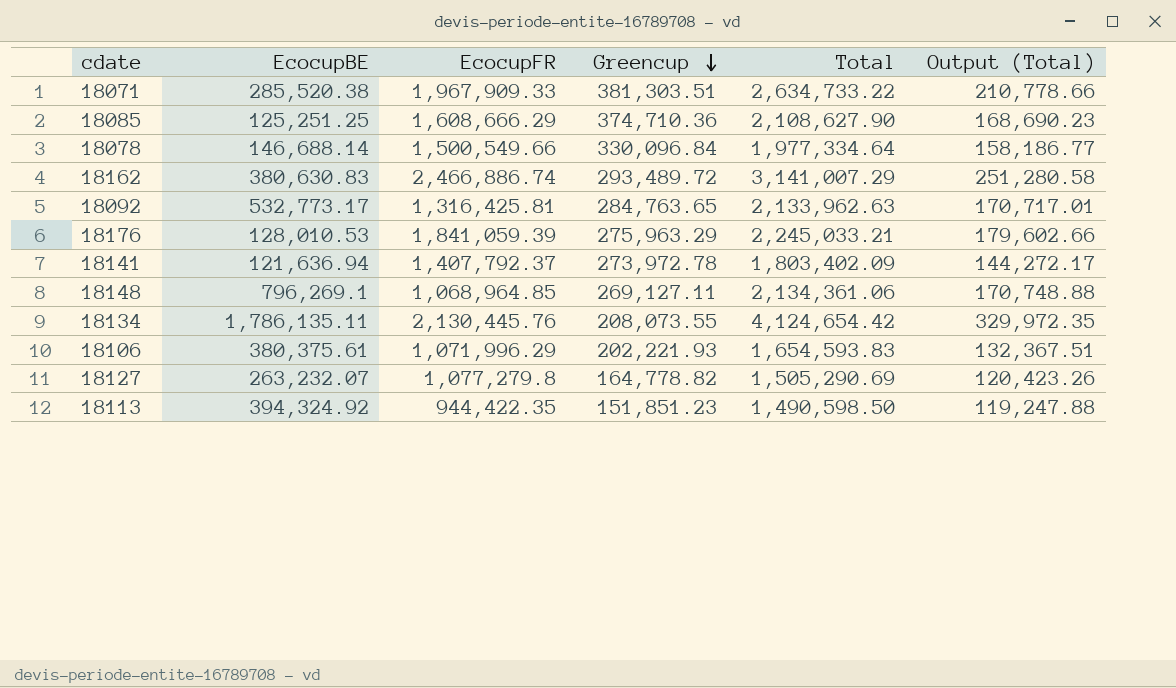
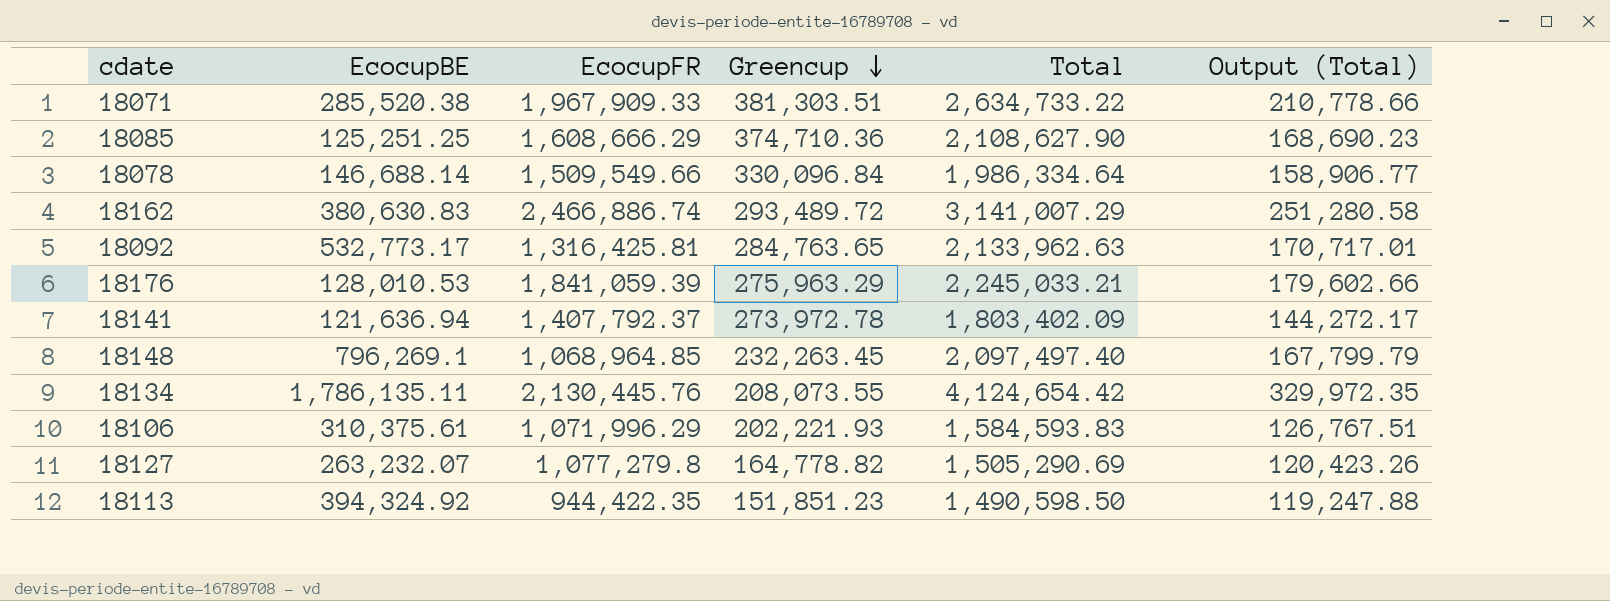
18078 | EcocupFR: 1,500,549.66 -> 1,509,549.66
18078 | Total: 1,977,334.64 -> 1,986,334.64
18078 | Output (Total): 158,186.77 -> 158,906.77
18148 | Greencup: 269,127.11 -> 232,263.45
18148 | Total: 2,134,361.06 -> 2,097,497.40
18148 | Output (Total): 170,748.88 -> 167,799.79
18106 | EcocupBE: 380,375.61 -> 310,375.61
18106 | Total: 1,654,593.83 -> 1,584,593.83
18106 | Output (Total): 132,367.51 -> 126,767.51

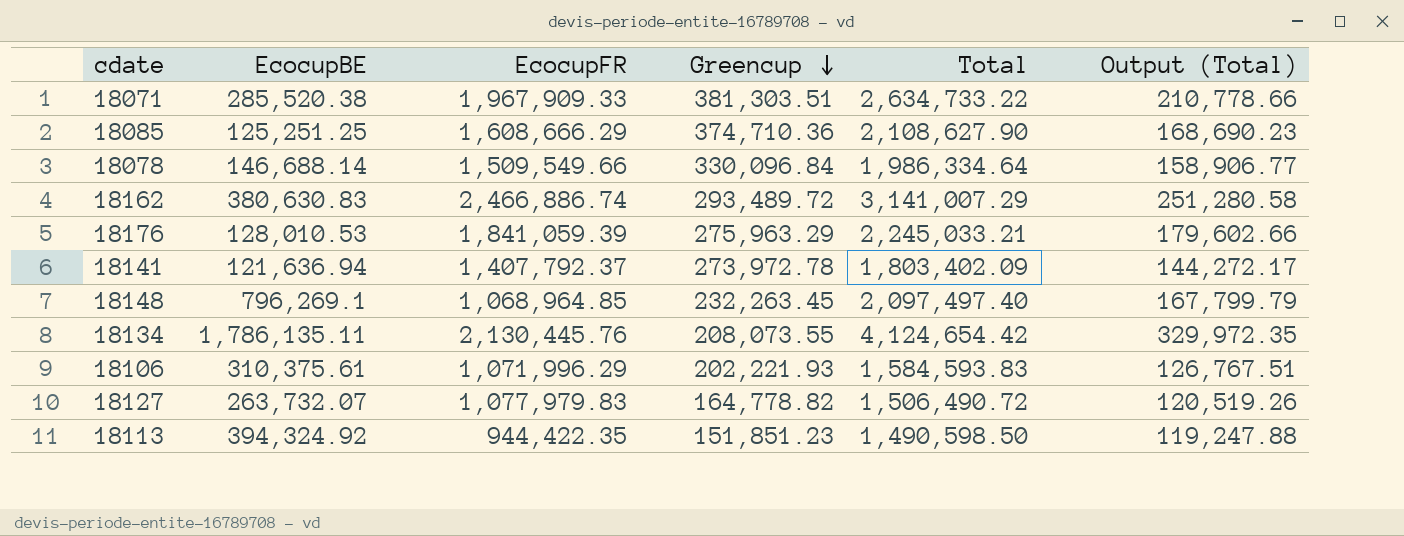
row 18092: 532,773.17 | 1,316,425.81 | 284,763.65 | 2,133,962.63 | 170,717.01 -> none
18127 | EcocupBE: 263,232.07 -> 263,732.07
18127 | EcocupFR: 1,077,279.8 -> 1,077,979.83
18127 | Total: 1,505,290.69 -> 1,506,490.72
18127 | Output (Total): 120,423.26 -> 120,519.26

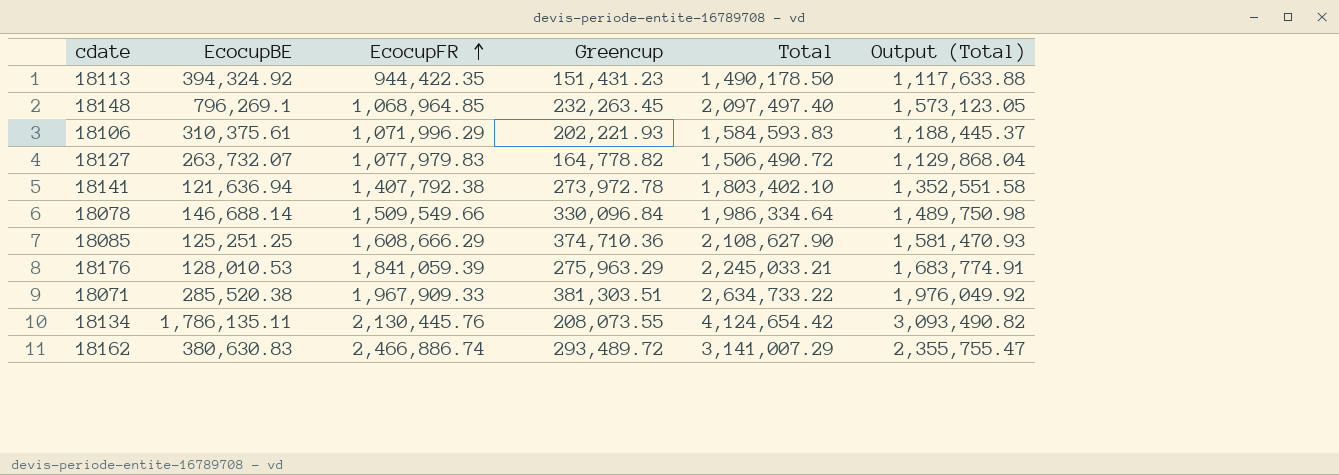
row order: Greencup descending -> EcocupFR ascending
column Output (Total) | formula: [Total] * 0.08 -> [Total] * 0.75
18113 | Greencup: 151,851.23 -> 151,431.23
18113 | Total: 1,490,598.50 -> 1,490,178.50
18141 | EcocupFR: 1,407,792.37 -> 1,407,792.38
18141 | Total: 1,803,402.09 -> 1,803,402.10

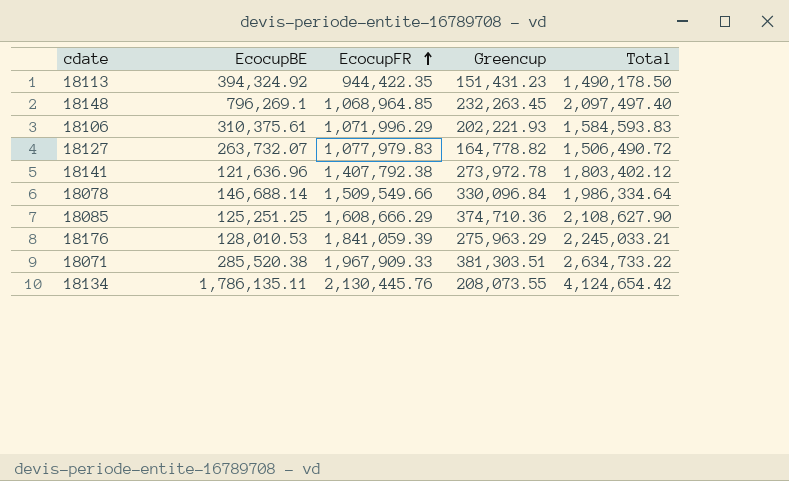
column Output (Total) | formula: [Total] * 0.75 -> none
row 18162: 380,630.83 | 2,466,886.74 | 293,489.72 | 3,141,007.29 | 2,355,755.47 -> none
18141 | EcocupBE: 121,636.94 -> 121,636.96
18141 | Total: 1,803,402.10 -> 1,803,402.12

